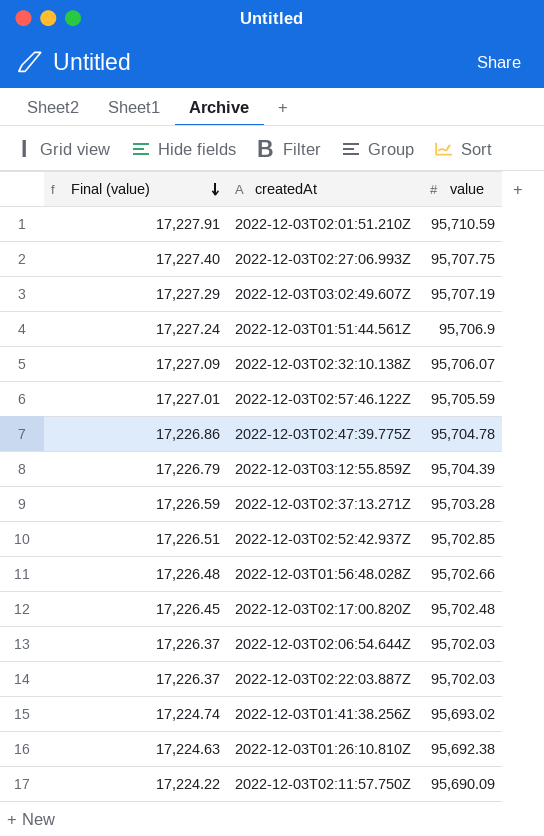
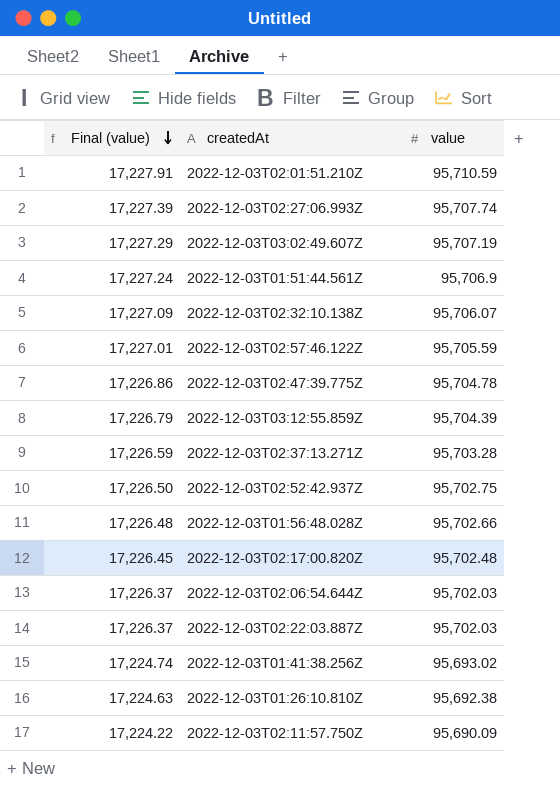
2022-12-03T02:27:06.993Z | Final (value): 17,227.40 -> 17,227.39
2022-12-03T02:27:06.993Z | value: 95,707.75 -> 95,707.74
2022-12-03T02:52:42.937Z | Final (value): 17,226.51 -> 17,226.50
2022-12-03T02:52:42.937Z | value: 95,702.85 -> 95,702.75

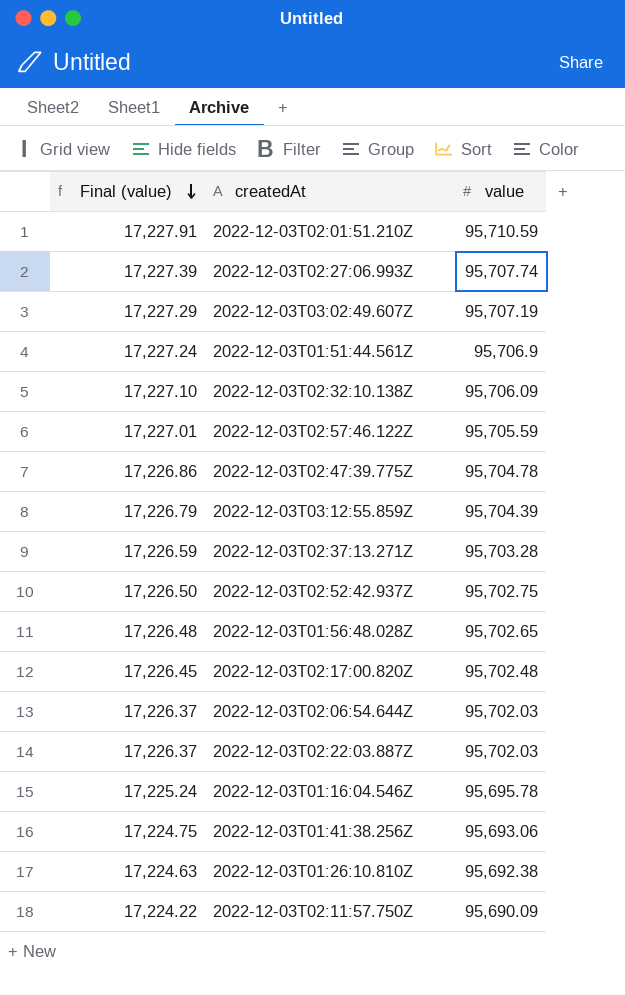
2022-12-03T02:32:10.138Z | Final (value): 17,227.09 -> 17,227.10
2022-12-03T02:32:10.138Z | value: 95,706.07 -> 95,706.09
2022-12-03T01:56:48.028Z | value: 95,702.66 -> 95,702.65
row 2022-12-03T01:16:04.546Z: none -> 17,225.24 | 95,695.78
2022-12-03T01:41:38.256Z | Final (value): 17,224.74 -> 17,224.75
2022-12-03T01:41:38.256Z | value: 95,693.02 -> 95,693.06

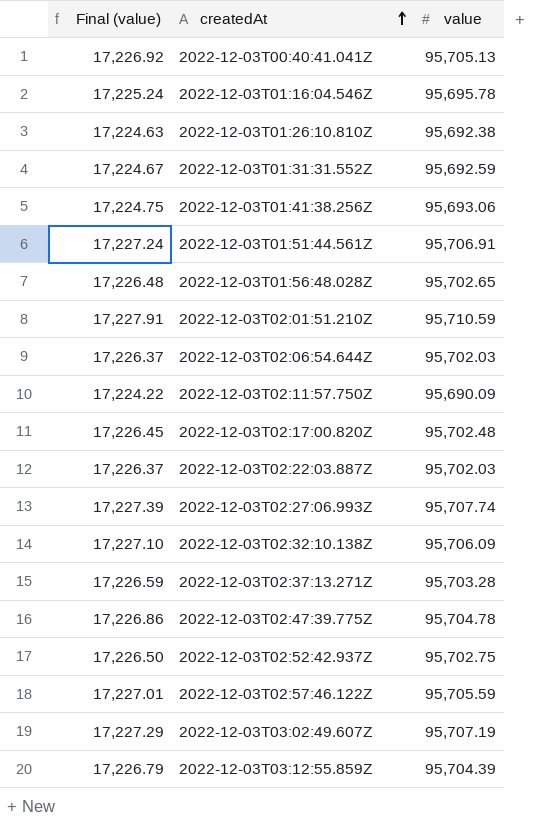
row order: Final (value) descending -> createdAt ascending
row 2022-12-03T00:40:41.041Z: none -> 17,226.92 | 95,705.13
row 2022-12-03T01:31:31.552Z: none -> 17,224.67 | 95,692.59
2022-12-03T01:51:44.561Z | value: 95,706.9 -> 95,706.91

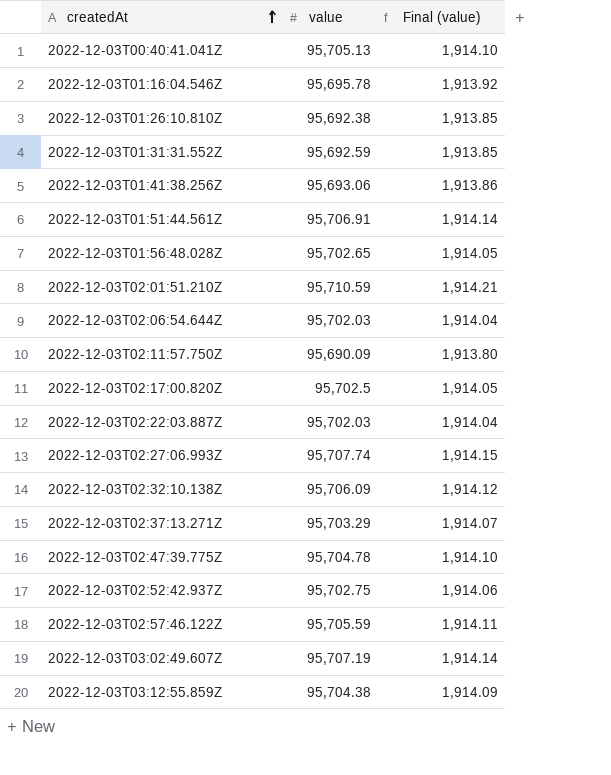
column Final (value) | formula: [value] * 0.18 -> [value] * 0.02
column Final (value) | position: 1 -> 3
2022-12-03T02:17:00.820Z | value: 95,702.48 -> 95,702.5
2022-12-03T02:37:13.271Z | value: 95,703.28 -> 95,703.29
2022-12-03T03:12:55.859Z | value: 95,704.39 -> 95,704.38

